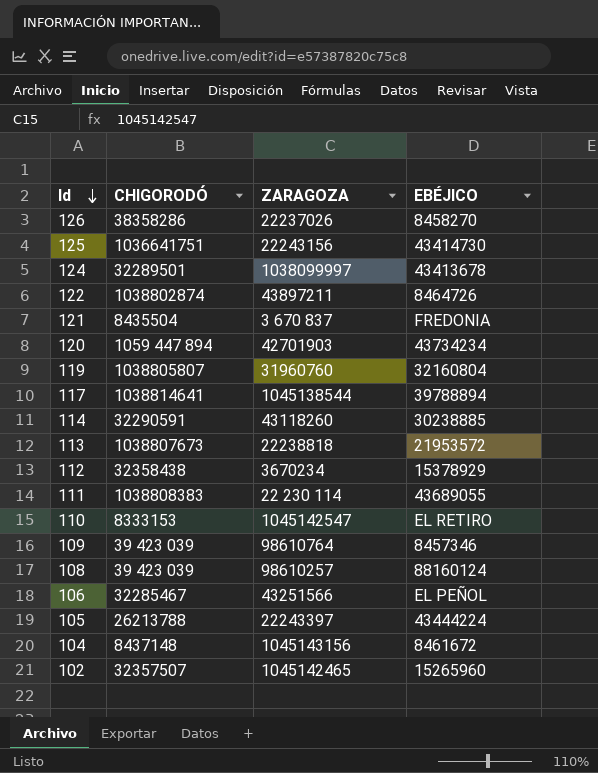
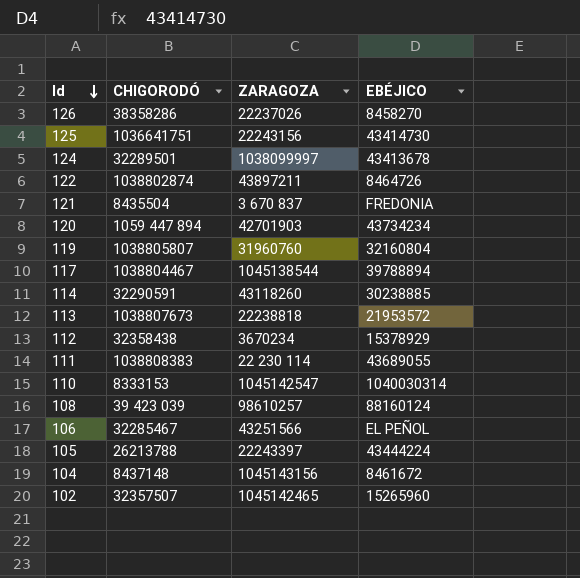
row 109: 39 423 039 | 98610764 | 8457346 -> none
117 | CHIGORODÓ: 1038814641 -> 1038804467
110 | EBÉJICO: EL RETIRO -> 1040030314

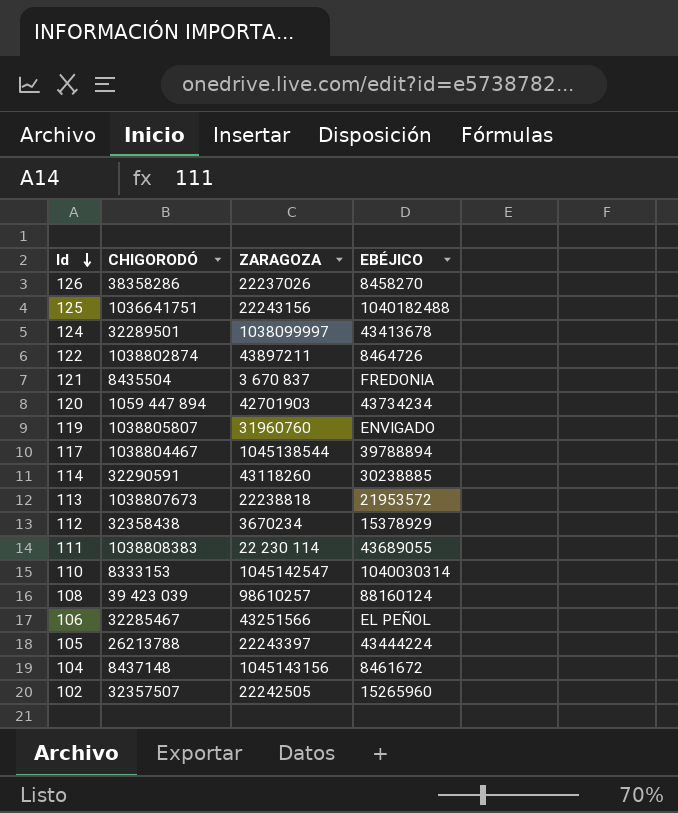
125 | EBÉJICO: 43414730 -> 1040182488
119 | EBÉJICO: 32160804 -> ENVIGADO
102 | ZARAGOZA: 1045142465 -> 22242505

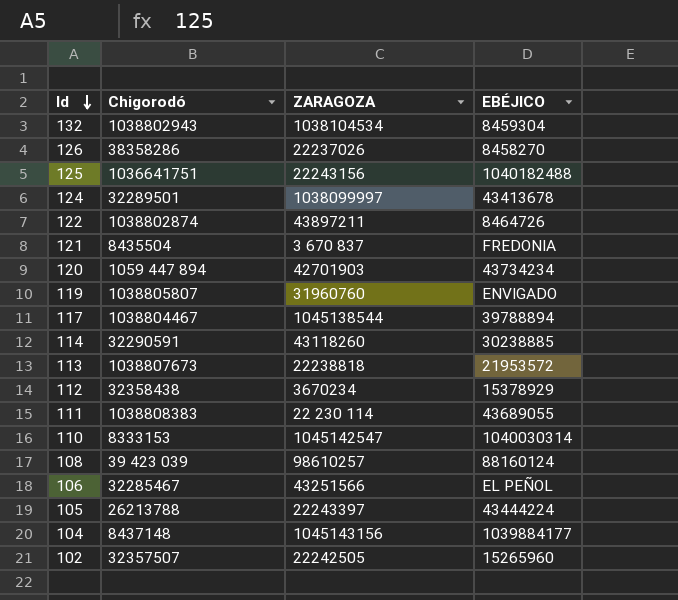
column name: CHIGORODÓ -> Chigorodó
row 132: none -> 1038802943 | 1038104534 | 8459304
104 | EBÉJICO: 8461672 -> 1039884177

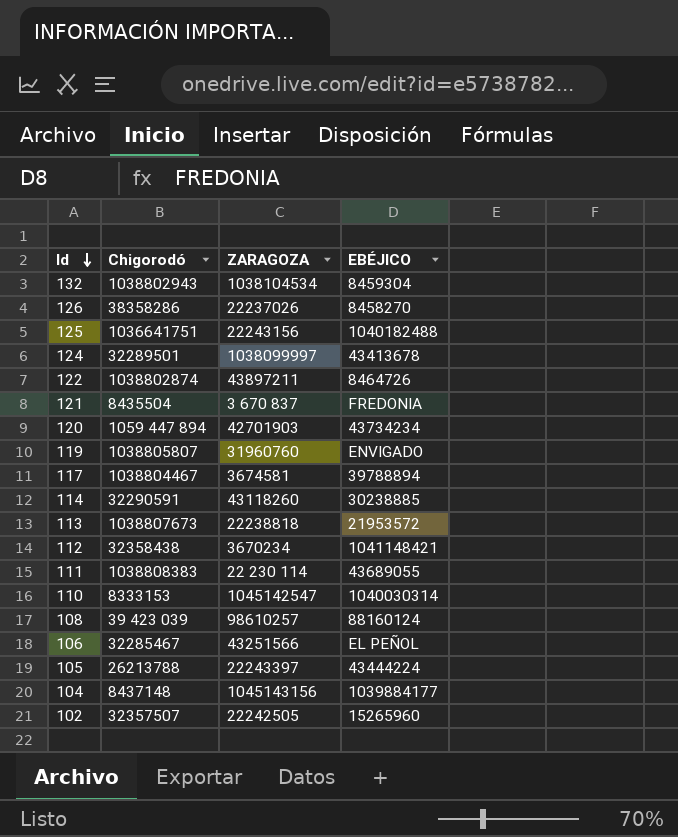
117 | ZARAGOZA: 1045138544 -> 3674581
112 | EBÉJICO: 15378929 -> 1041148421

